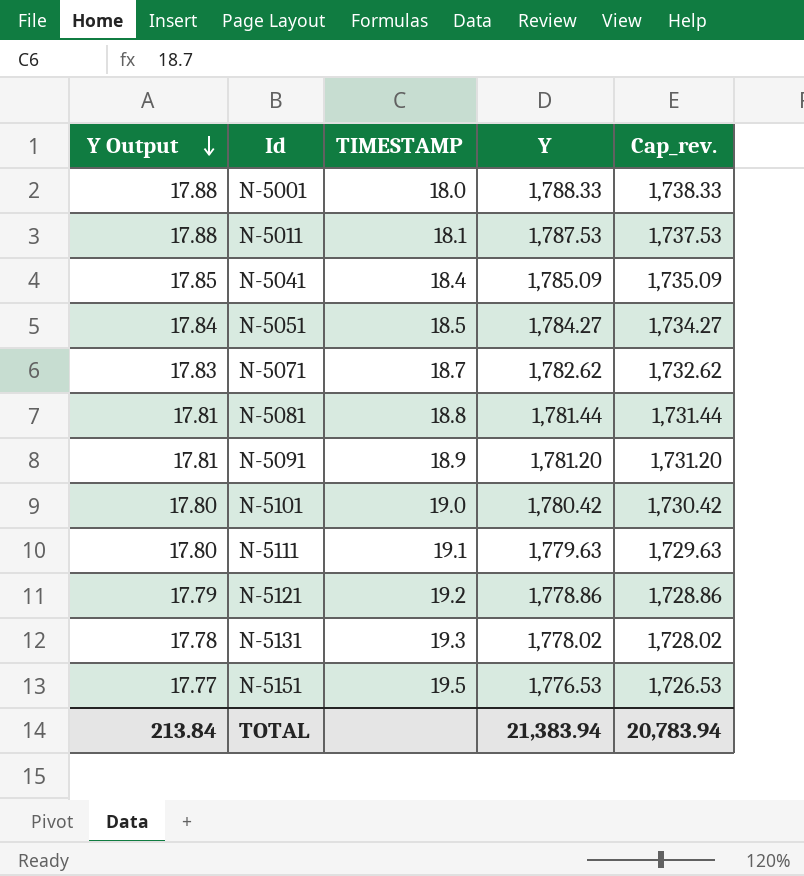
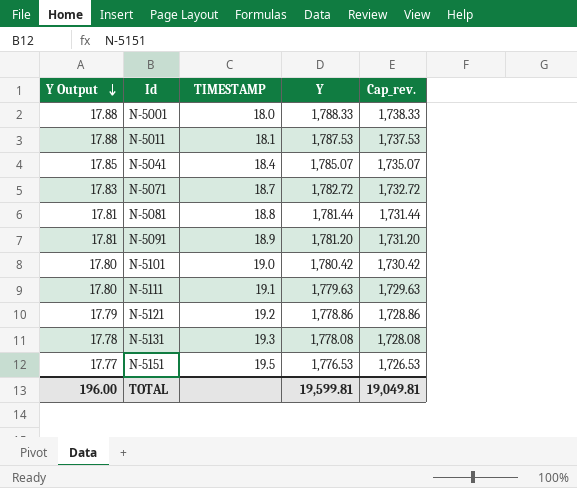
row N-5051: 17.84 | 18.5 | 1,784.27 | 1,734.27 -> none
N-5041 | Y: 1,785.09 -> 1,785.07
N-5041 | Cap_rev.: 1,735.09 -> 1,735.07
N-5071 | Y: 1,782.62 -> 1,782.72
N-5071 | Cap_rev.: 1,732.62 -> 1,732.72
N-5131 | Y: 1,778.02 -> 1,778.08
N-5131 | Cap_rev.: 1,728.02 -> 1,728.08
TOTAL | Y Output: 213.84 -> 196.00
TOTAL | Y: 21,383.94 -> 19,599.81
TOTAL | Cap_rev.: 20,783.94 -> 19,049.81

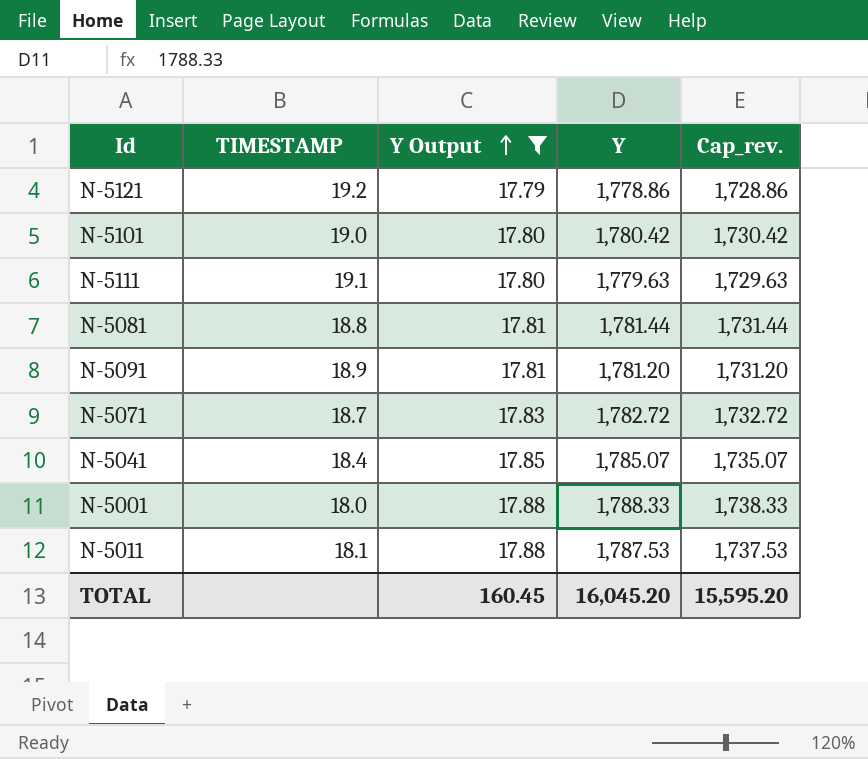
filter: none -> Y Output >= 17.79
row order: Y Output descending -> Y Output ascending
column Y Output | position: 1 -> 3
TOTAL | Y Output: 196.00 -> 160.45
TOTAL | Y: 19,599.81 -> 16,045.20
TOTAL | Cap_rev.: 19,049.81 -> 15,595.20

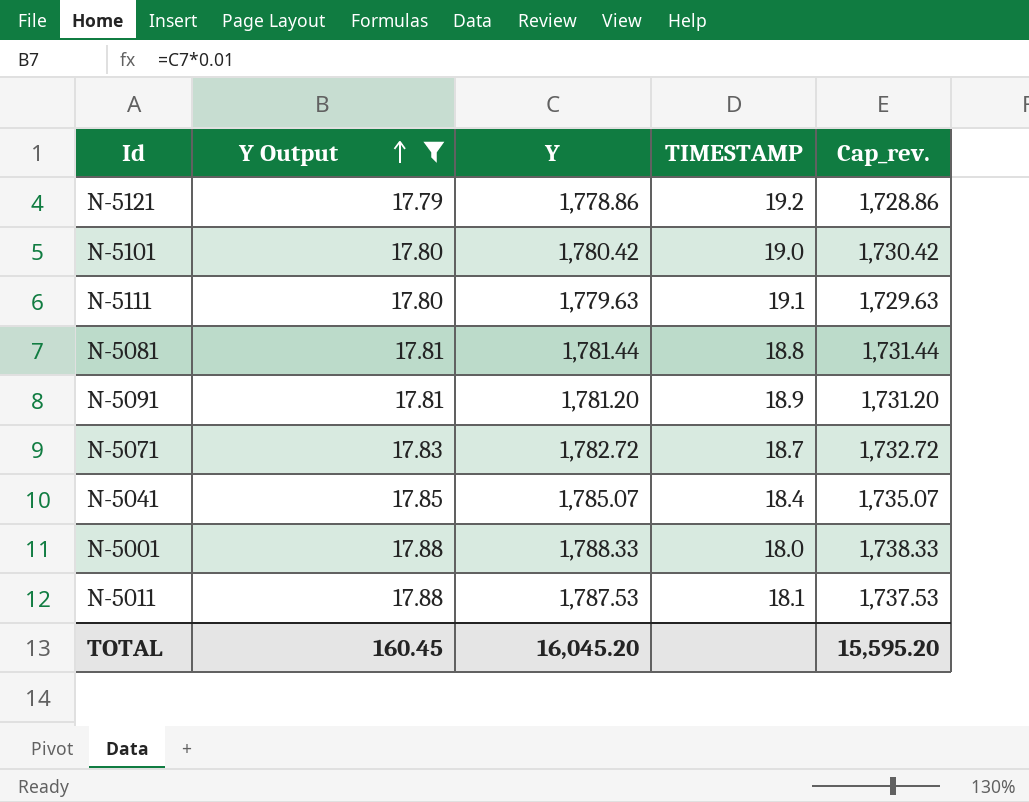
column TIMESTAMP | position: 2 -> 4

